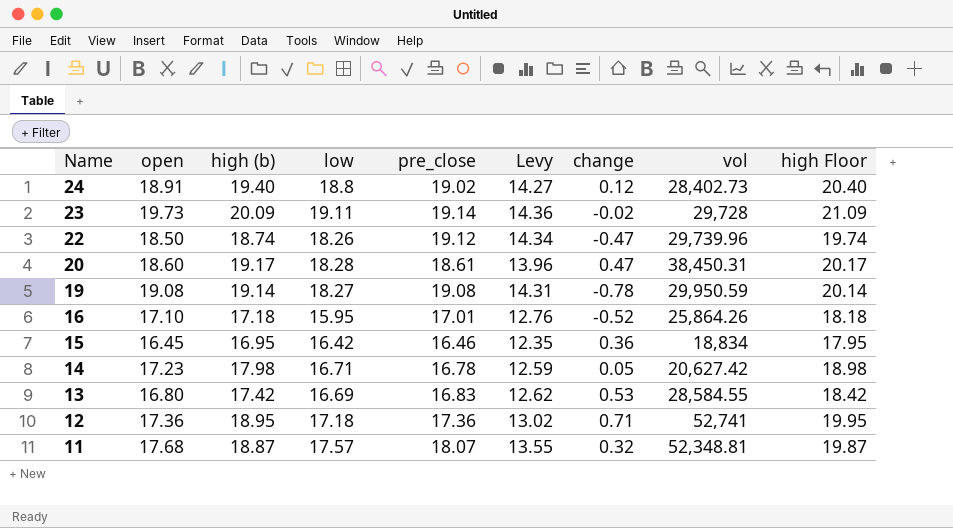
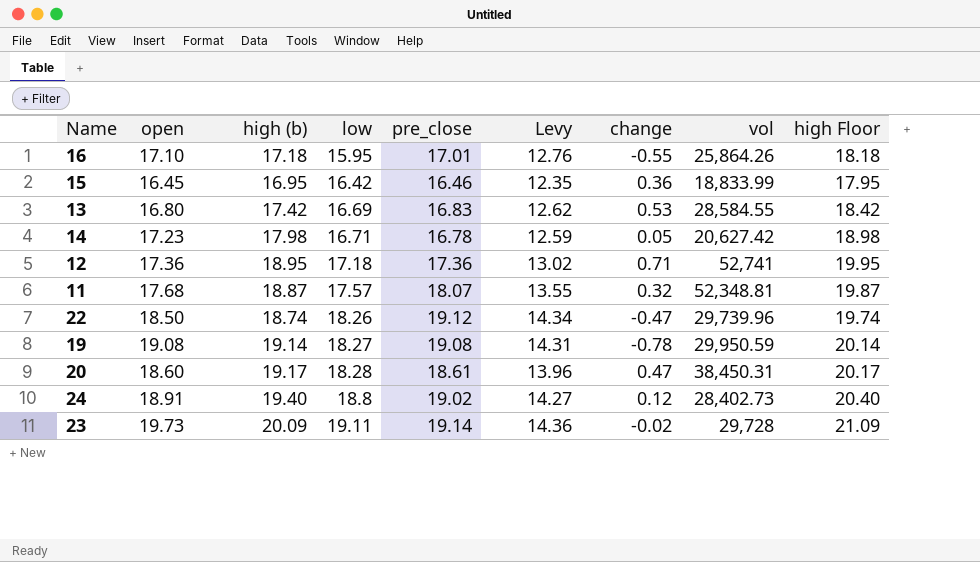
row order: Name descending -> low ascending
16 | change: -0.52 -> -0.55
15 | vol: 18,834 -> 18,833.99

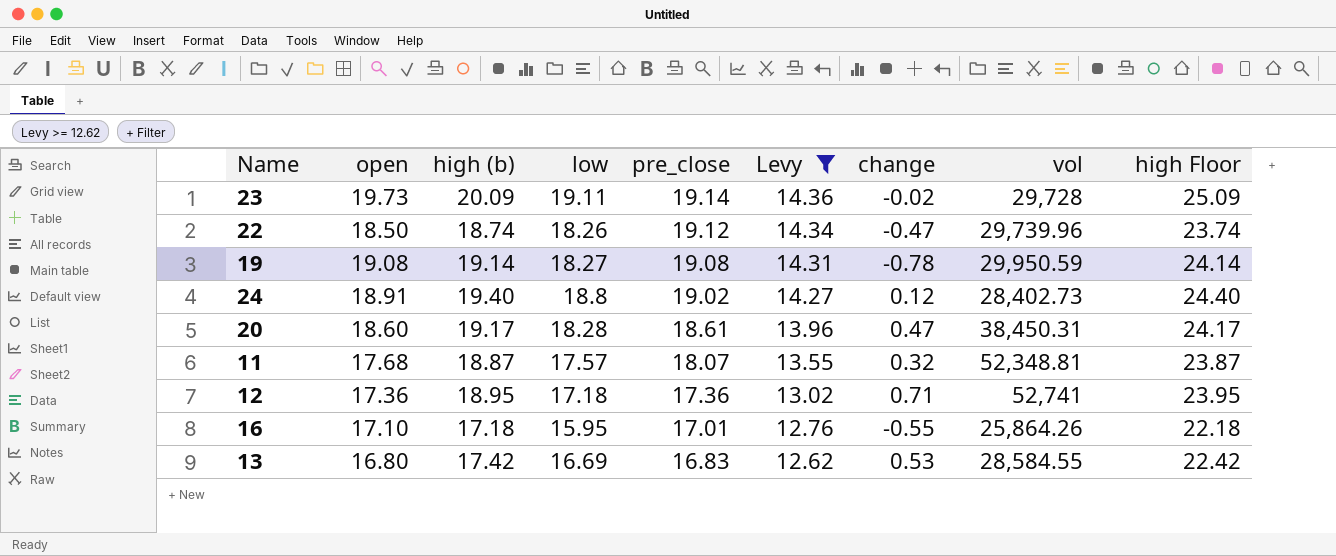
filter: none -> Levy >= 12.62
row order: low ascending -> pre_close descending
column high Floor | formula: [high (b)] + 1 -> [high (b)] + 5

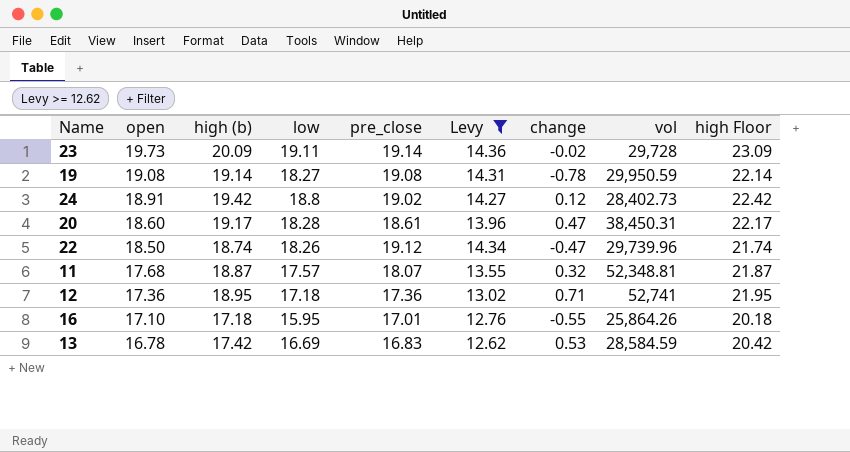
row order: pre_close descending -> open descending
column high Floor | formula: [high (b)] + 5 -> [high (b)] + 3
24 | high (b): 19.40 -> 19.42
13 | open: 16.80 -> 16.78
13 | vol: 28,584.55 -> 28,584.59

